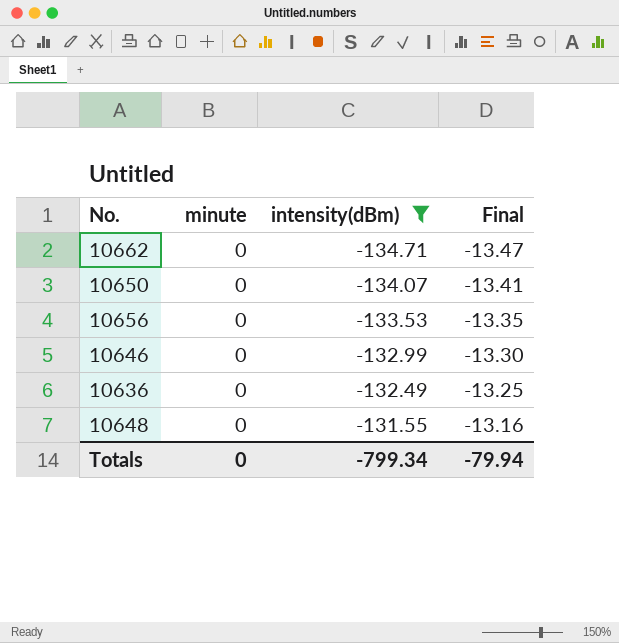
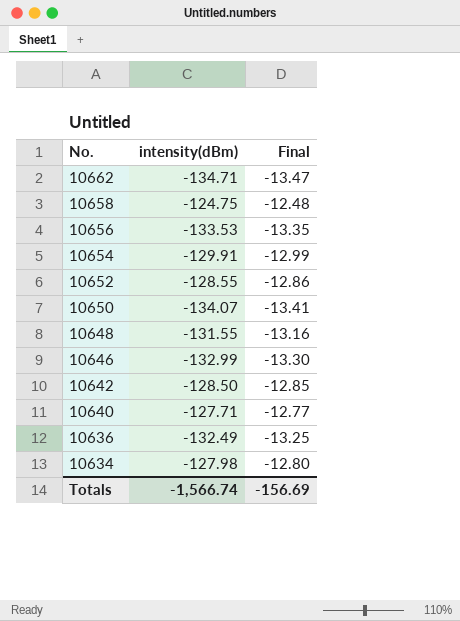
filter: intensity(dBm) <= -131.55 -> none
row order: intensity(dBm) ascending -> No. descending
column minute | position: 2 -> none
Totals | intensity(dBm): -799.34 -> -1,566.74
Totals | Final: -79.94 -> -156.69

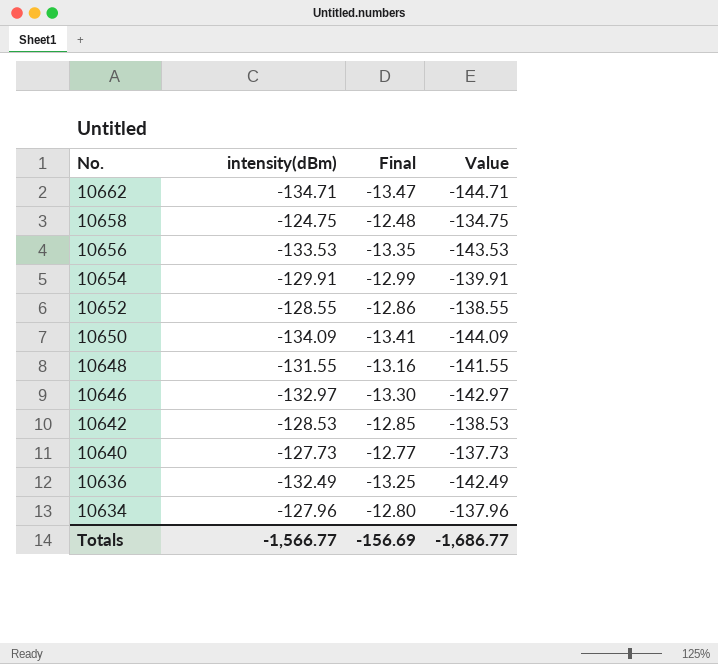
column Value | formula: none -> [intensity(dBm)] - 10
10650 | intensity(dBm): -134.07 -> -134.09
10646 | intensity(dBm): -132.99 -> -132.97
10642 | intensity(dBm): -128.50 -> -128.53
10640 | intensity(dBm): -127.71 -> -127.73
10634 | intensity(dBm): -127.98 -> -127.96
Totals | intensity(dBm): -1,566.74 -> -1,566.77

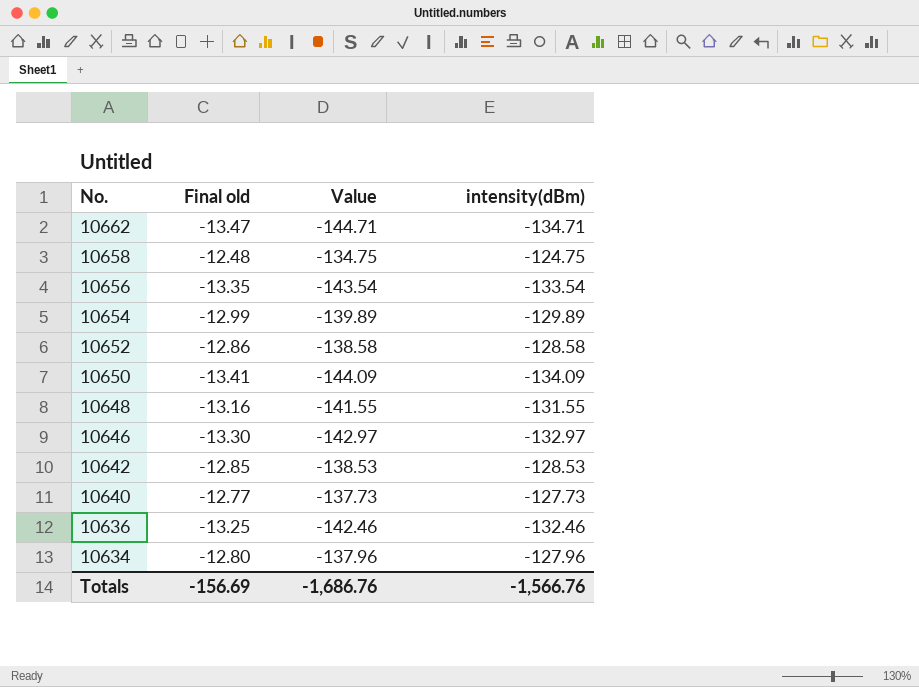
column name: Final -> Final old
column intensity(dBm) | position: 2 -> 4
10656 | Value: -143.53 -> -143.54
10656 | intensity(dBm): -133.53 -> -133.54
10654 | Value: -139.91 -> -139.89
10654 | intensity(dBm): -129.91 -> -129.89
10652 | Value: -138.55 -> -138.58
10652 | intensity(dBm): -128.55 -> -128.58
10636 | Value: -142.49 -> -142.46
10636 | intensity(dBm): -132.49 -> -132.46
Totals | Value: -1,686.77 -> -1,686.76
Totals | intensity(dBm): -1,566.77 -> -1,566.76

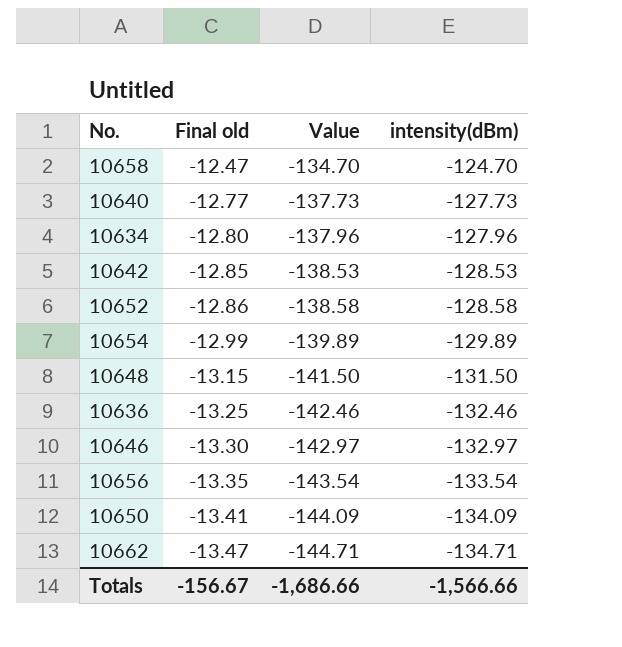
row order: No. descending -> Final old descending
10658 | Final old: -12.48 -> -12.47
10658 | Value: -134.75 -> -134.70
10658 | intensity(dBm): -124.75 -> -124.70
10648 | Final old: -13.16 -> -13.15
10648 | Value: -141.55 -> -141.50
10648 | intensity(dBm): -131.55 -> -131.50
Totals | Final old: -156.69 -> -156.67
Totals | Value: -1,686.76 -> -1,686.66
Totals | intensity(dBm): -1,566.76 -> -1,566.66

